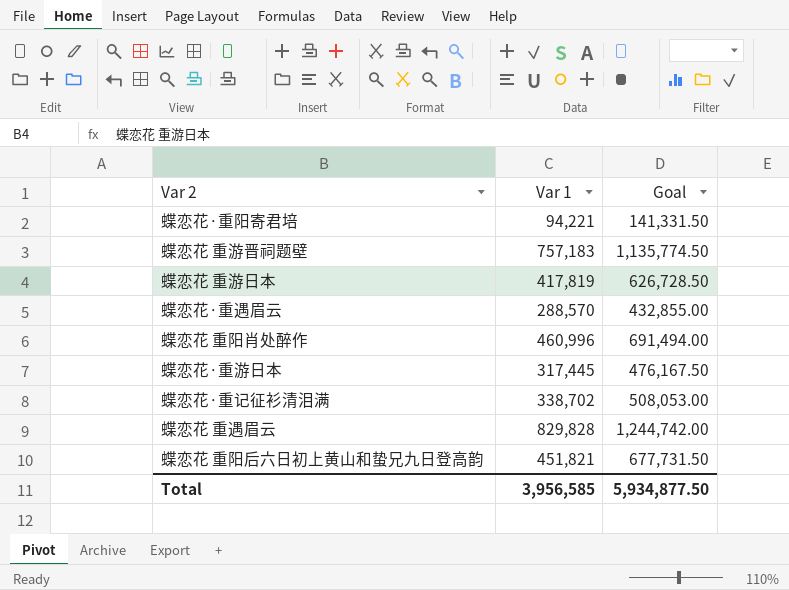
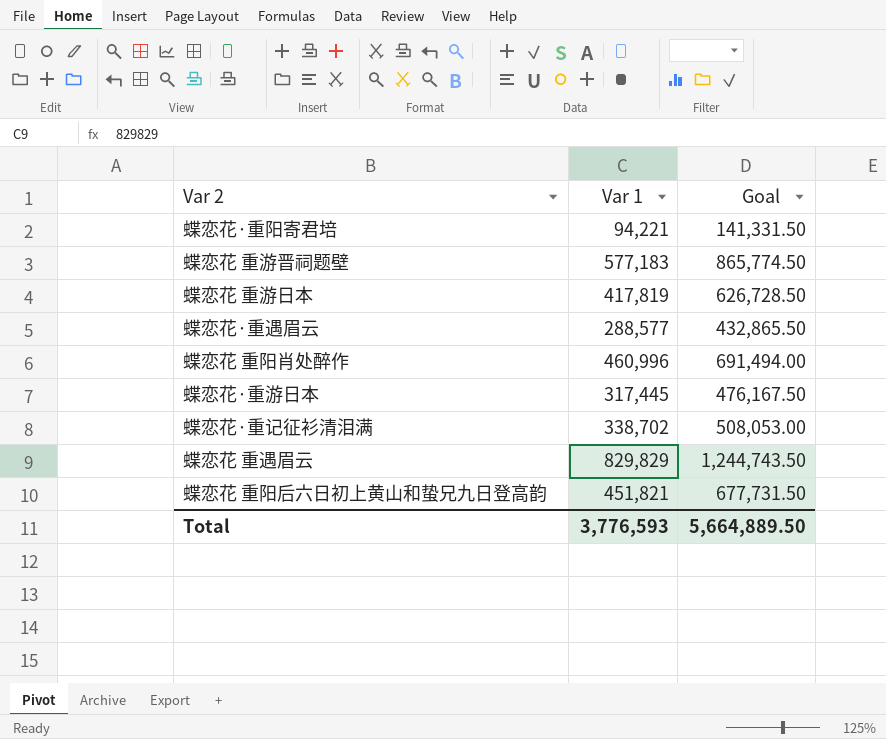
蝶恋花 重游晋祠题壁 | Var 1: 757,183 -> 577,183
蝶恋花 重游晋祠题壁 | Goal: 1,135,774.50 -> 865,774.50
蝶恋花·重遇眉云 | Var 1: 288,570 -> 288,577
蝶恋花·重遇眉云 | Goal: 432,855.00 -> 432,865.50
蝶恋花 重遇眉云 | Var 1: 829,828 -> 829,829
蝶恋花 重遇眉云 | Goal: 1,244,742.00 -> 1,244,743.50
Total | Var 1: 3,956,585 -> 3,776,593
Total | Goal: 5,934,877.50 -> 5,664,889.50

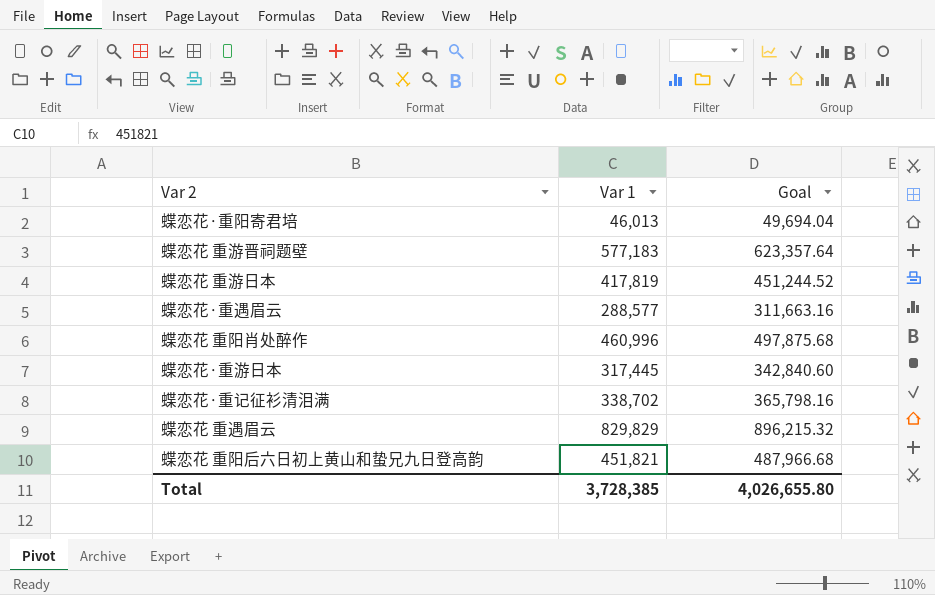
column Goal | formula: [Var 1] * 1.5 -> [Var 1] * 1.08
蝶恋花·重阳寄君培 | Var 1: 94,221 -> 46,013
Total | Var 1: 3,776,593 -> 3,728,385
Total | Goal: 5,664,889.50 -> 4,026,655.80

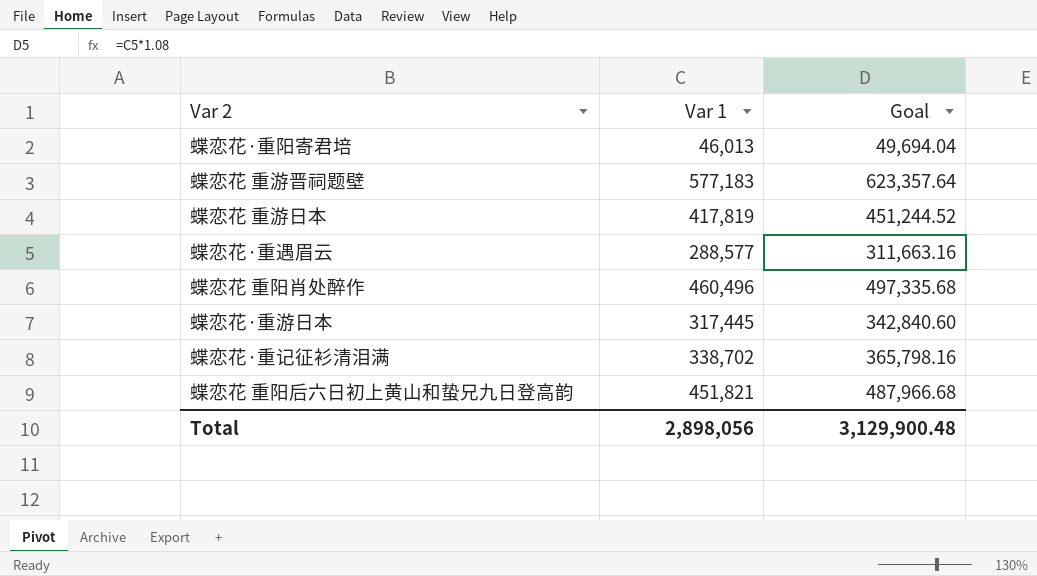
row 蝶恋花 重遇眉云: 829,829 | 896,215.32 -> none
蝶恋花 重阳肖处醉作 | Var 1: 460,996 -> 460,496
蝶恋花 重阳肖处醉作 | Goal: 497,875.68 -> 497,335.68
Total | Var 1: 3,728,385 -> 2,898,056
Total | Goal: 4,026,655.80 -> 3,129,900.48

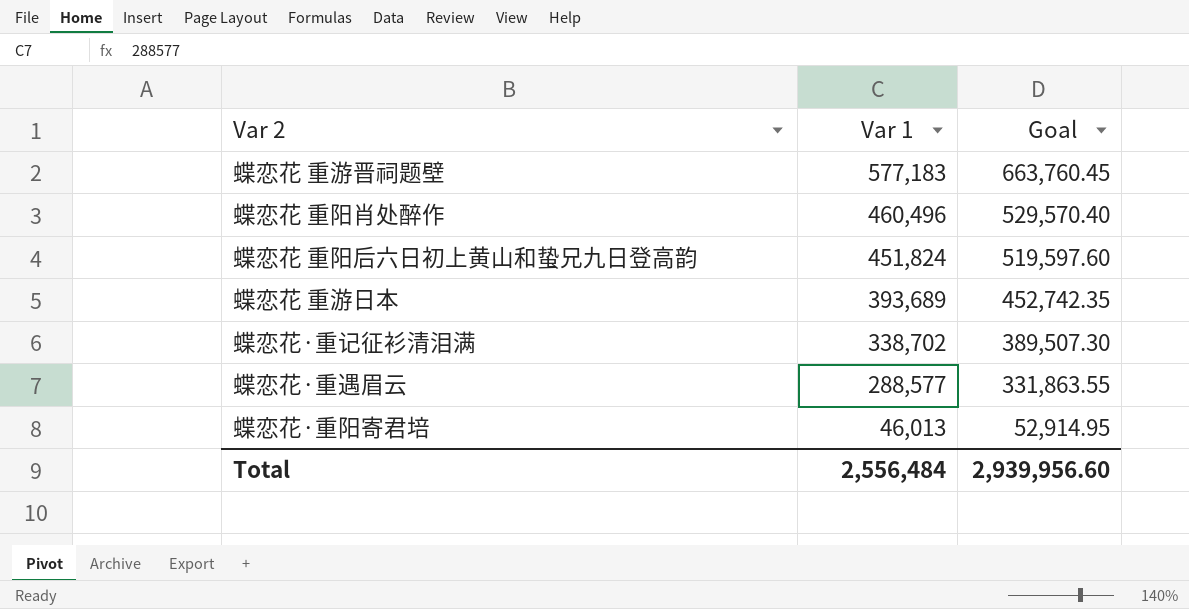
row order: none -> Var 1 descending
column Goal | formula: [Var 1] * 1.08 -> [Var 1] * 1.15
row 蝶恋花·重游日本: 317,445 | 342,840.60 -> none
蝶恋花 重阳后六日初上黄山和蛰兄九日登高韵 | Var 1: 451,821 -> 451,824
蝶恋花 重游日本 | Var 1: 417,819 -> 393,689
Total | Var 1: 2,898,056 -> 2,556,484
Total | Goal: 3,129,900.48 -> 2,939,956.60

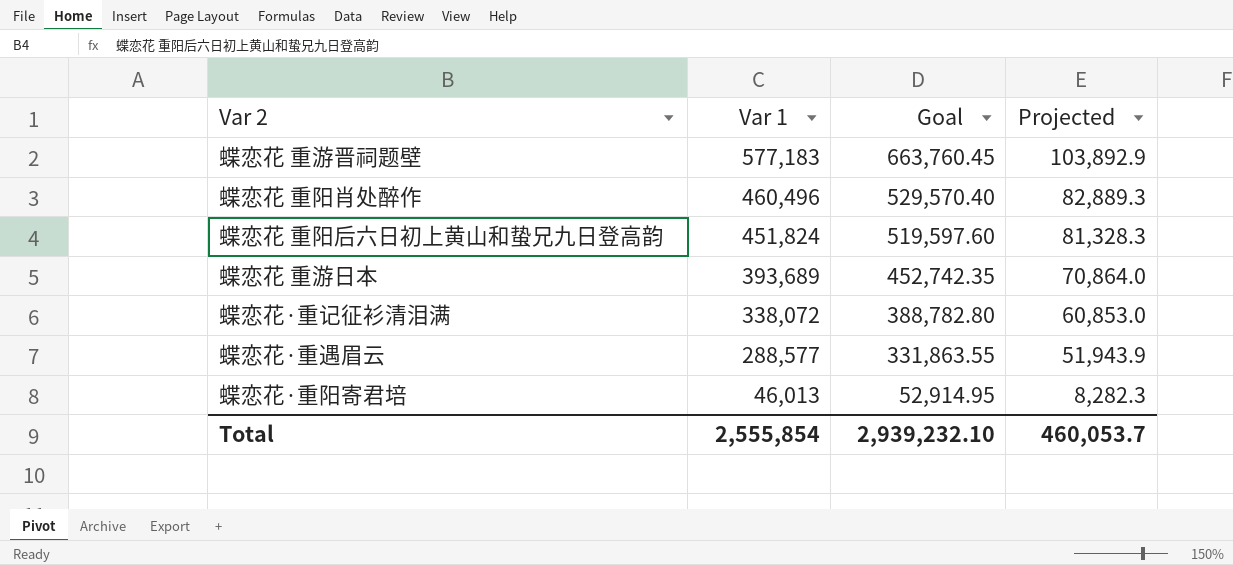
column Projected | formula: none -> [Var 1] * 0.18
蝶恋花·重记征衫清泪满 | Var 1: 338,702 -> 338,072
蝶恋花·重记征衫清泪满 | Goal: 389,507.30 -> 388,782.80
Total | Var 1: 2,556,484 -> 2,555,854
Total | Goal: 2,939,956.60 -> 2,939,232.10

